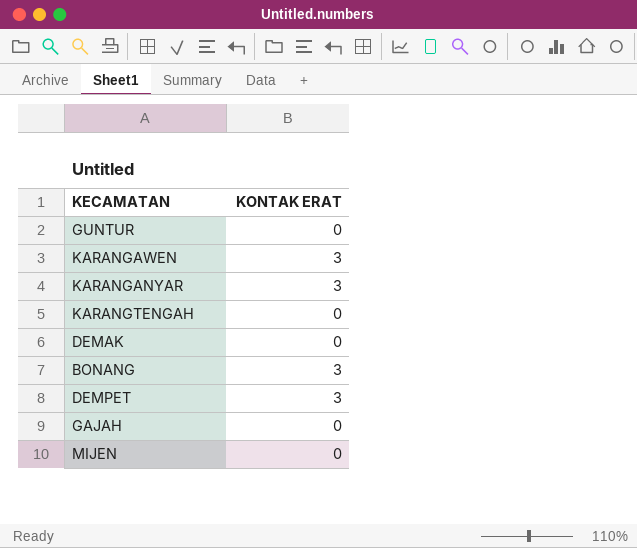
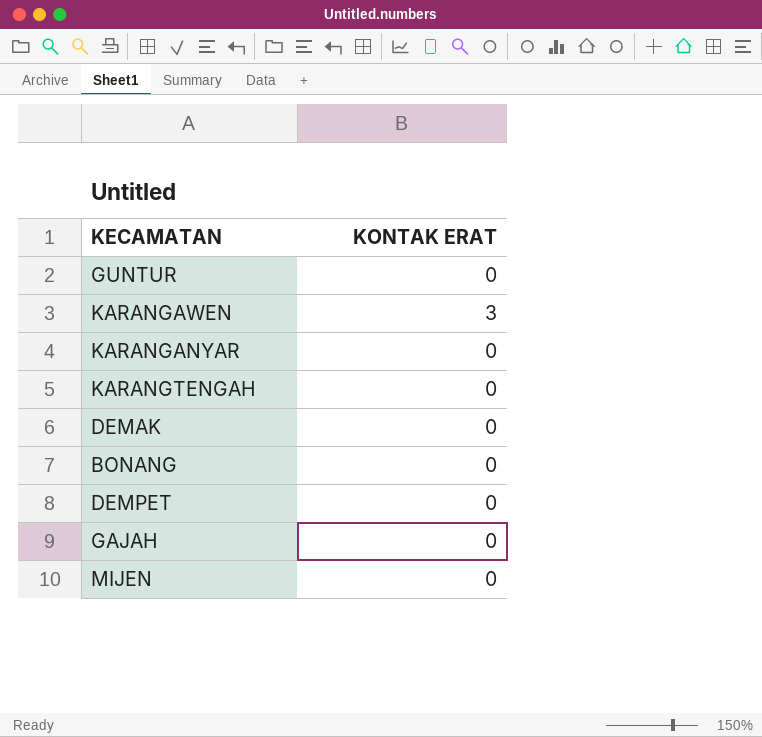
KARANGANYAR | KONTAK ERAT: 3 -> 0
BONANG | KONTAK ERAT: 3 -> 0
DEMPET | KONTAK ERAT: 3 -> 0

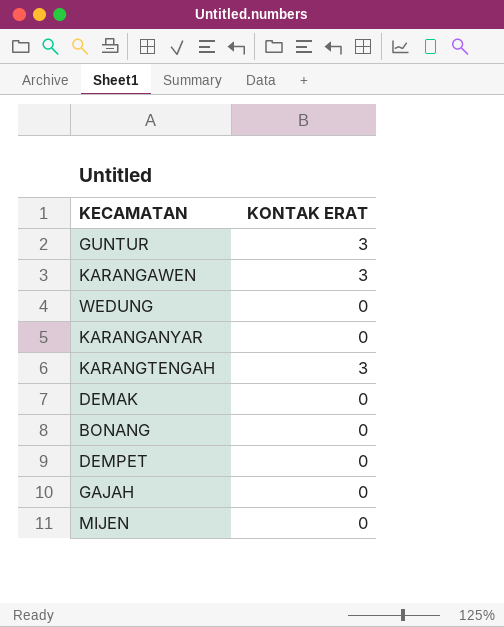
GUNTUR | KONTAK ERAT: 0 -> 3
row WEDUNG: none -> 0
KARANGTENGAH | KONTAK ERAT: 0 -> 3

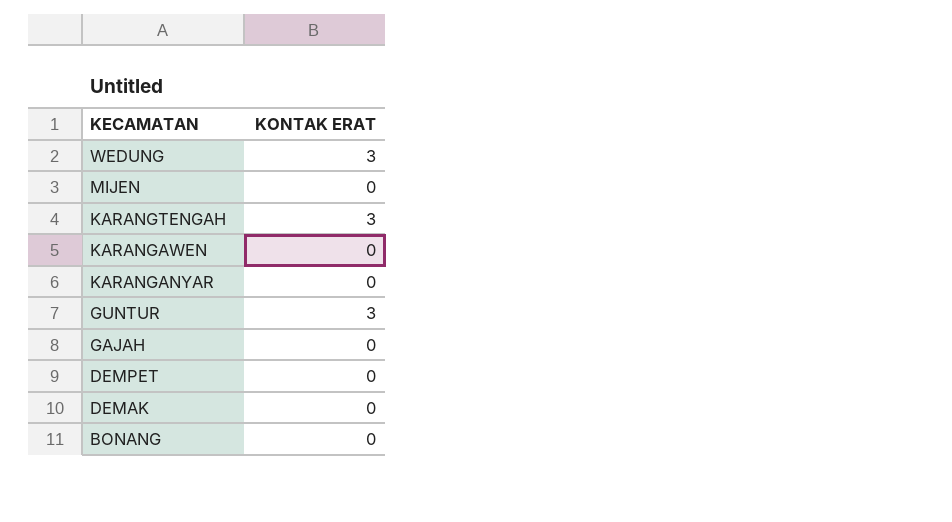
row order: none -> KECAMATAN descending
WEDUNG | KONTAK ERAT: 0 -> 3
KARANGAWEN | KONTAK ERAT: 3 -> 0

